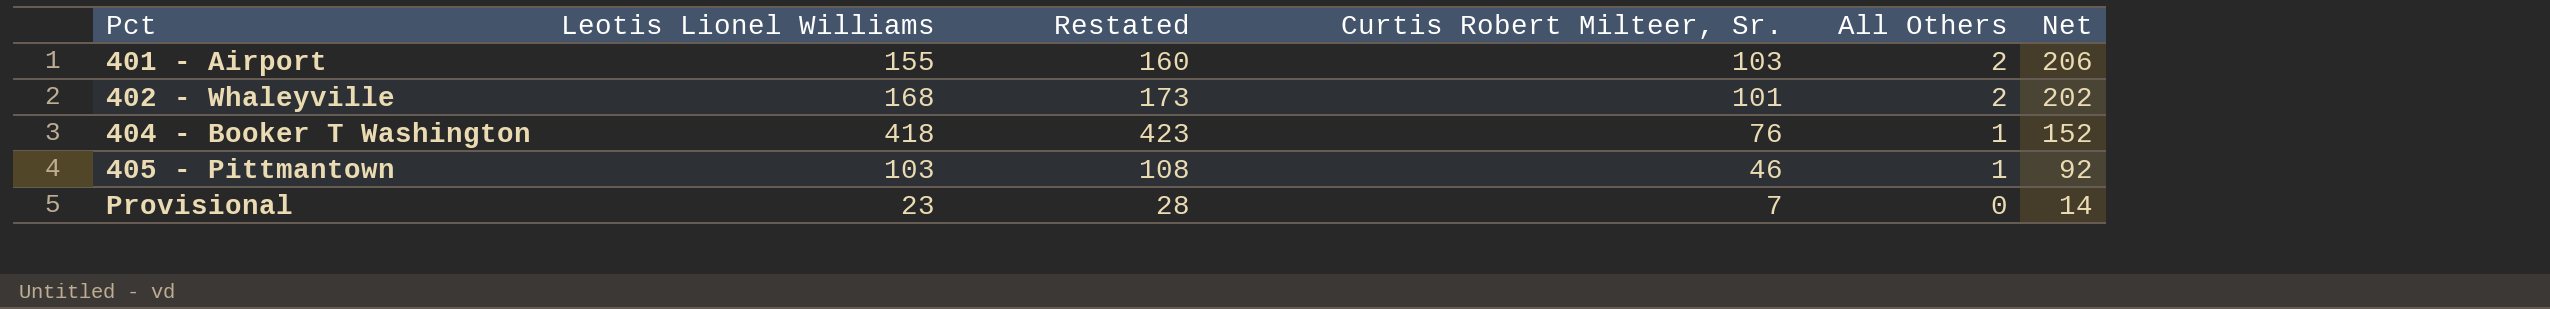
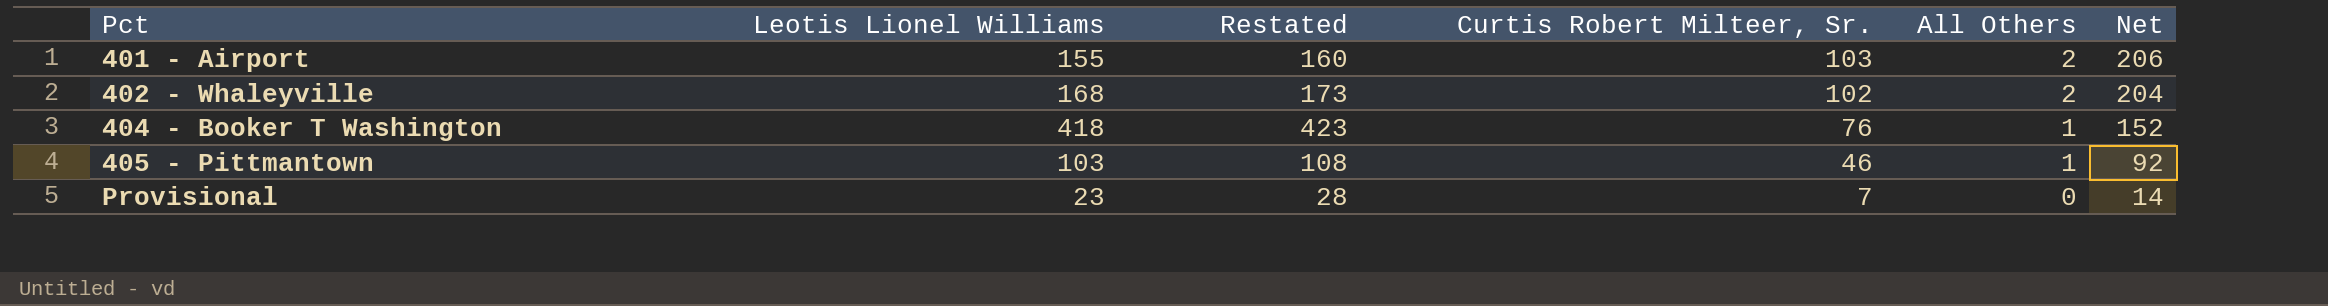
402 - Whaleyville | Curtis Robert Milteer, Sr.: 101 -> 102
402 - Whaleyville | Net: 202 -> 204

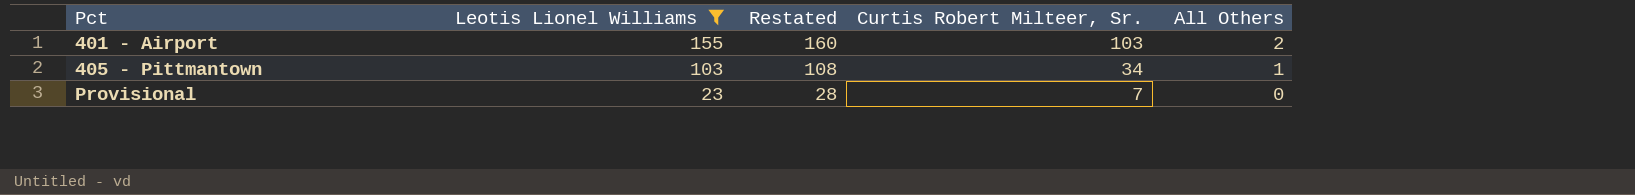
filter: none -> Leotis Lionel Williams <= 155
column Net | formula: [Curtis Robert Milteer, Sr.] * 2 -> none
405 - Pittmantown | Curtis Robert Milteer, Sr.: 46 -> 34

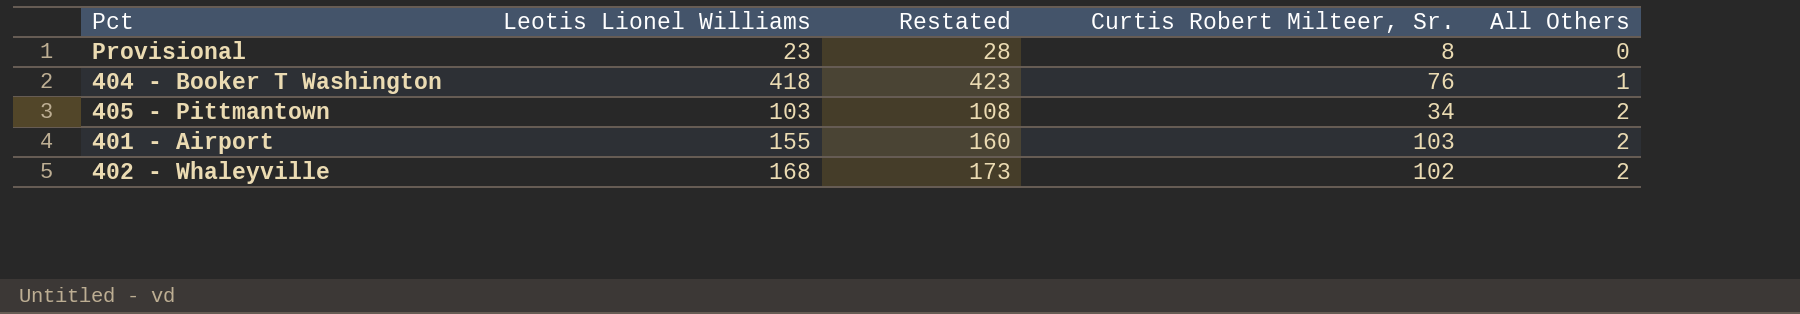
filter: Leotis Lionel Williams <= 155 -> none
row order: Pct ascending -> All Others ascending
Provisional | Curtis Robert Milteer, Sr.: 7 -> 8
405 - Pittmantown | All Others: 1 -> 2

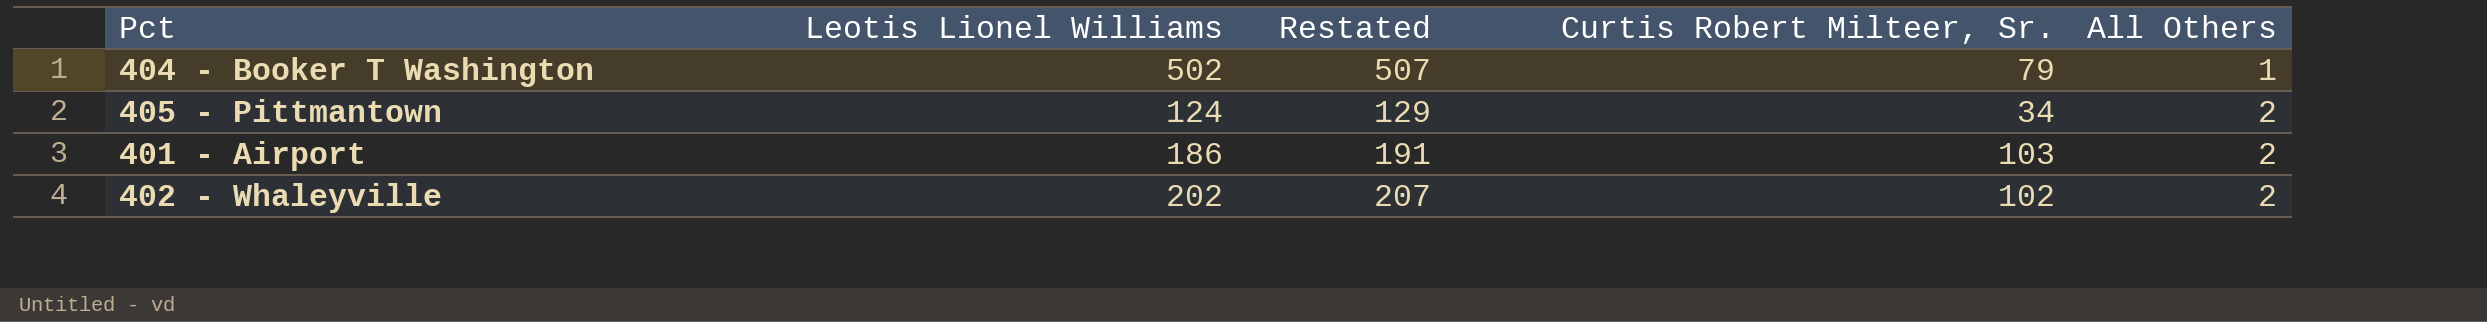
row Provisional: 23 | 28 | 8 | 0 -> none
404 - Booker T Washington | Leotis Lionel Williams: 418 -> 502
404 - Booker T Washington | Restated: 423 -> 507
404 - Booker T Washington | Curtis Robert Milteer, Sr.: 76 -> 79
405 - Pittmantown | Leotis Lionel Williams: 103 -> 124
405 - Pittmantown | Restated: 108 -> 129
401 - Airport | Leotis Lionel Williams: 155 -> 186
401 - Airport | Restated: 160 -> 191
402 - Whaleyville | Leotis Lionel Williams: 168 -> 202
402 - Whaleyville | Restated: 173 -> 207

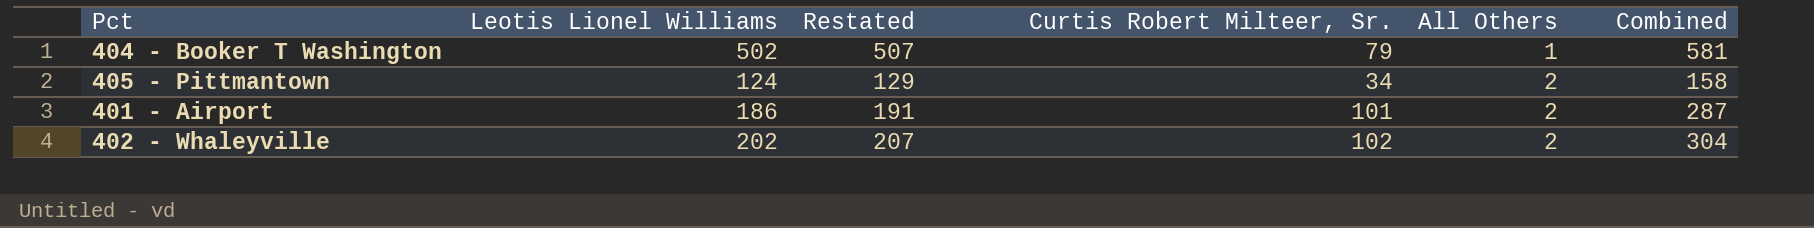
column Combined | formula: none -> [Leotis Lionel Williams] + [Curtis Robert Milteer, Sr.]
401 - Airport | Curtis Robert Milteer, Sr.: 103 -> 101

